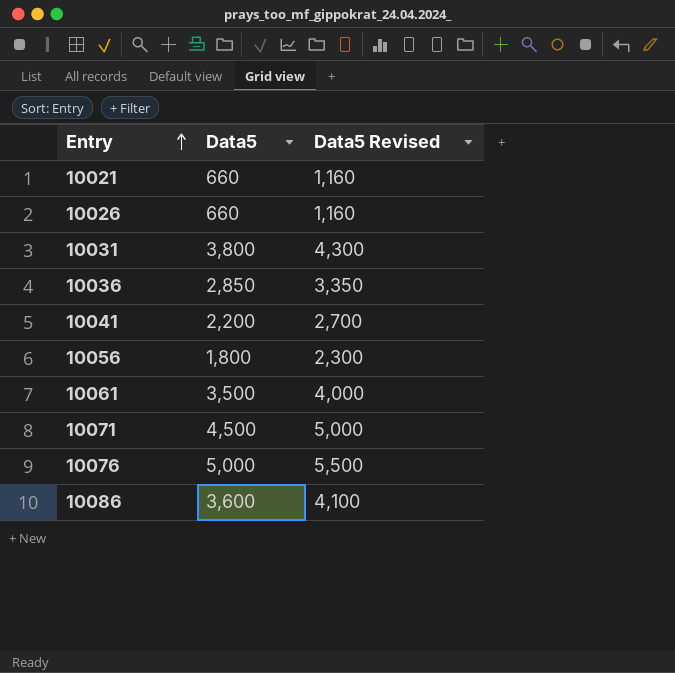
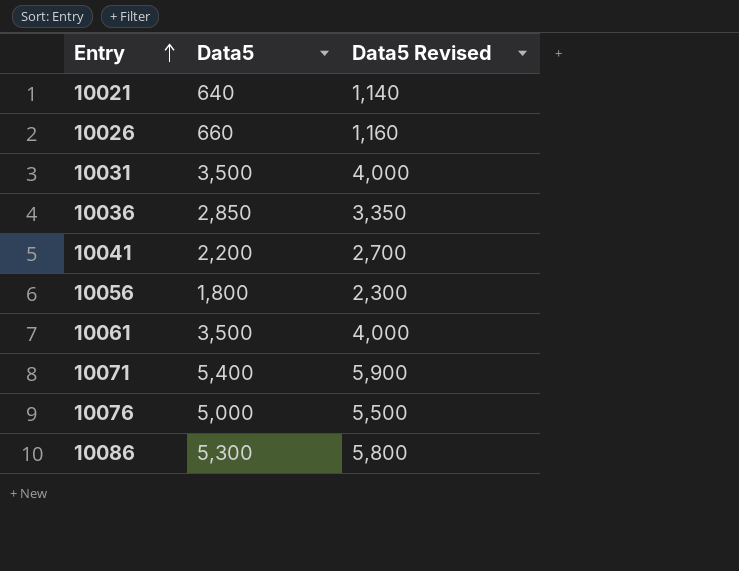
10021 | Data5: 660 -> 640
10021 | Data5 Revised: 1,160 -> 1,140
10031 | Data5: 3,800 -> 3,500
10031 | Data5 Revised: 4,300 -> 4,000
10071 | Data5: 4,500 -> 5,400
10071 | Data5 Revised: 5,000 -> 5,900
10086 | Data5: 3,600 -> 5,300
10086 | Data5 Revised: 4,100 -> 5,800

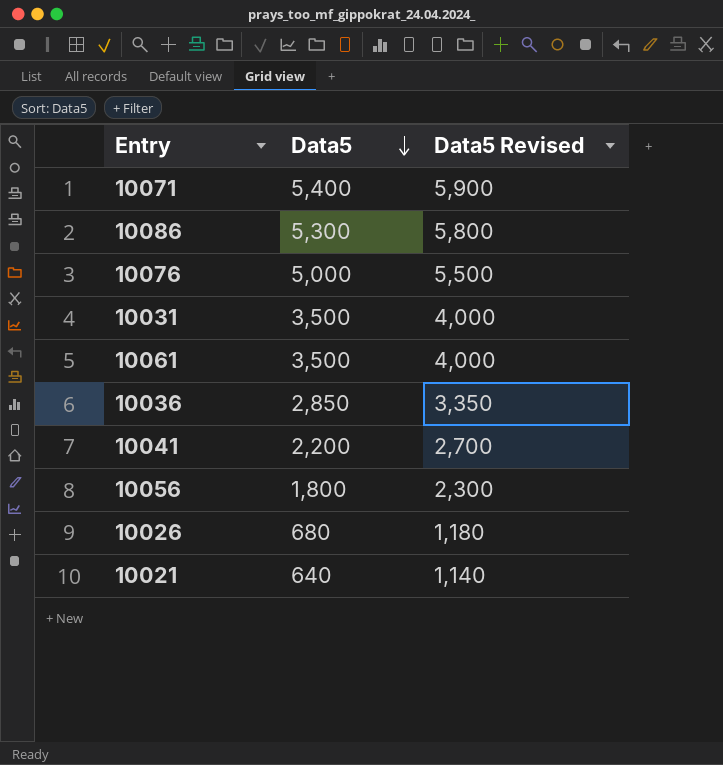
row order: Entry ascending -> Data5 descending
10026 | Data5: 660 -> 680
10026 | Data5 Revised: 1,160 -> 1,180

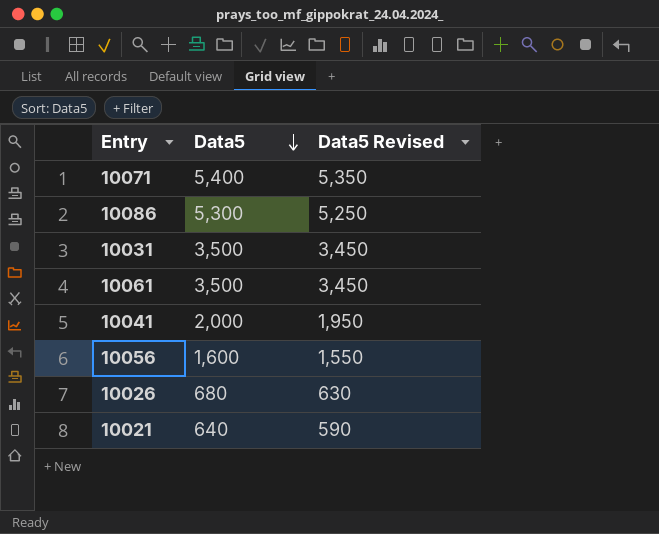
column Data5 Revised | formula: [Data5] + 500 -> [Data5] - 50
row 10076: 5,000 | 5,500 -> none
row 10036: 2,850 | 3,350 -> none
10041 | Data5: 2,200 -> 2,000
10056 | Data5: 1,800 -> 1,600

